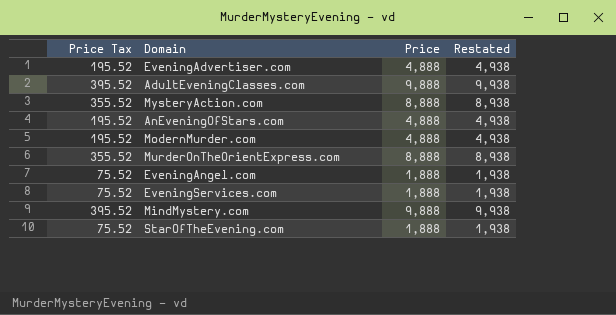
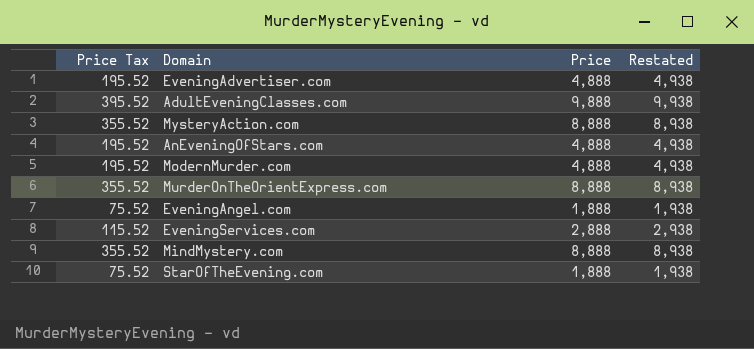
EveningServices.com | Price Tax: 75.52 -> 115.52
EveningServices.com | Price: 1,888 -> 2,888
EveningServices.com | Restated: 1,938 -> 2,938
MindMystery.com | Price Tax: 395.52 -> 355.52
MindMystery.com | Price: 9,888 -> 8,888
MindMystery.com | Restated: 9,938 -> 8,938

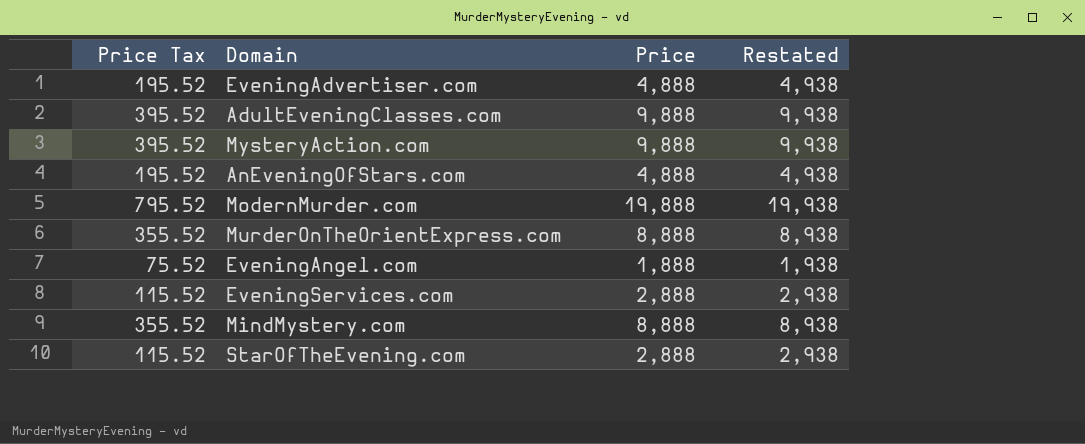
MysteryAction.com | Price Tax: 355.52 -> 395.52
MysteryAction.com | Price: 8,888 -> 9,888
MysteryAction.com | Restated: 8,938 -> 9,938
ModernMurder.com | Price Tax: 195.52 -> 795.52
ModernMurder.com | Price: 4,888 -> 19,888
ModernMurder.com | Restated: 4,938 -> 19,938
StarOfTheEvening.com | Price Tax: 75.52 -> 115.52
StarOfTheEvening.com | Price: 1,888 -> 2,888
StarOfTheEvening.com | Restated: 1,938 -> 2,938

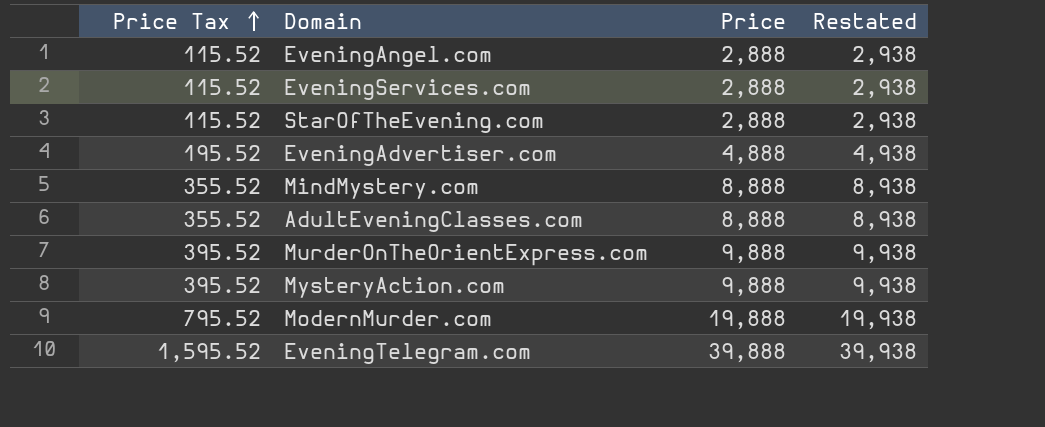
row order: none -> Price Tax ascending
row AnEveningOfStars.com: 195.52 | 4,888 | 4,938 -> none
EveningAngel.com | Price Tax: 75.52 -> 115.52
EveningAngel.com | Price: 1,888 -> 2,888
EveningAngel.com | Restated: 1,938 -> 2,938
AdultEveningClasses.com | Price Tax: 395.52 -> 355.52
AdultEveningClasses.com | Price: 9,888 -> 8,888
AdultEveningClasses.com | Restated: 9,938 -> 8,938
MurderOnTheOrientExpress.com | Price Tax: 355.52 -> 395.52
MurderOnTheOrientExpress.com | Price: 8,888 -> 9,888
MurderOnTheOrientExpress.com | Restated: 8,938 -> 9,938
row EveningTelegram.com: none -> 1,595.52 | 39,888 | 39,938

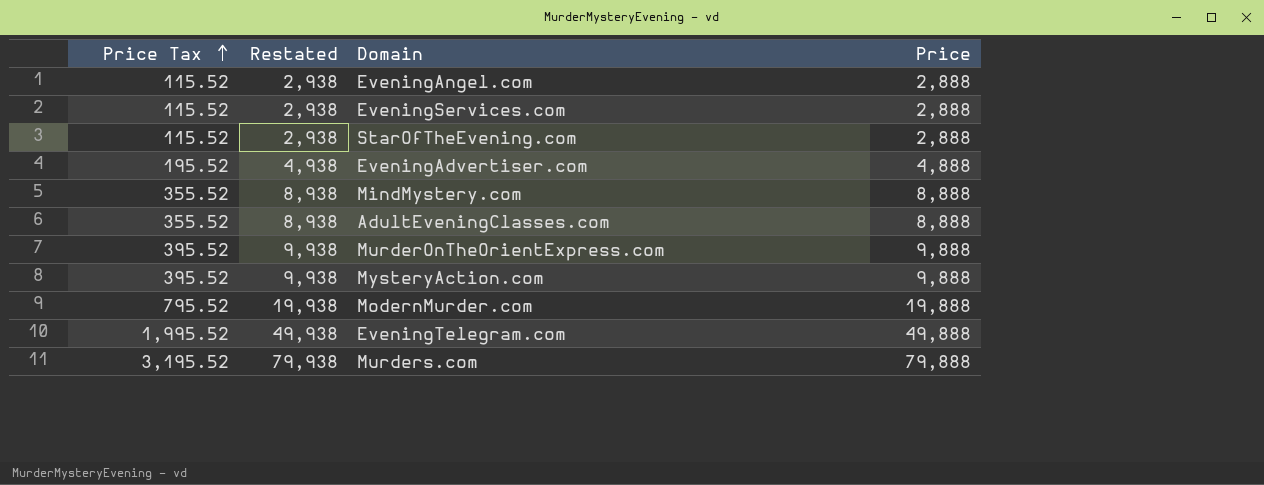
column Restated | position: 4 -> 2
EveningTelegram.com | Price Tax: 1,595.52 -> 1,995.52
EveningTelegram.com | Restated: 39,938 -> 49,938
EveningTelegram.com | Price: 39,888 -> 49,888
row Murders.com: none -> 3,195.52 | 79,938 | 79,888

